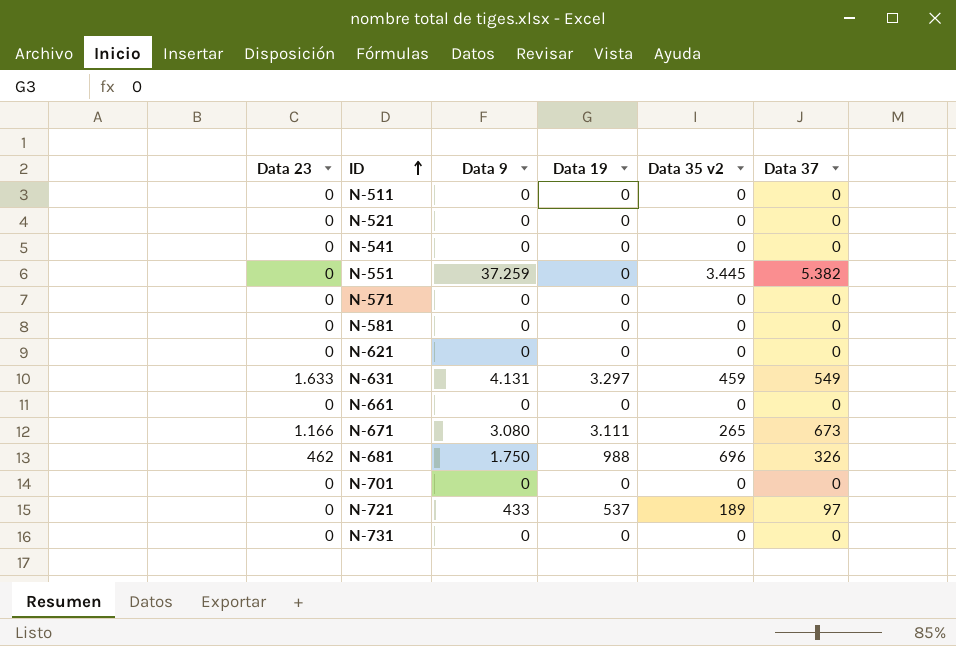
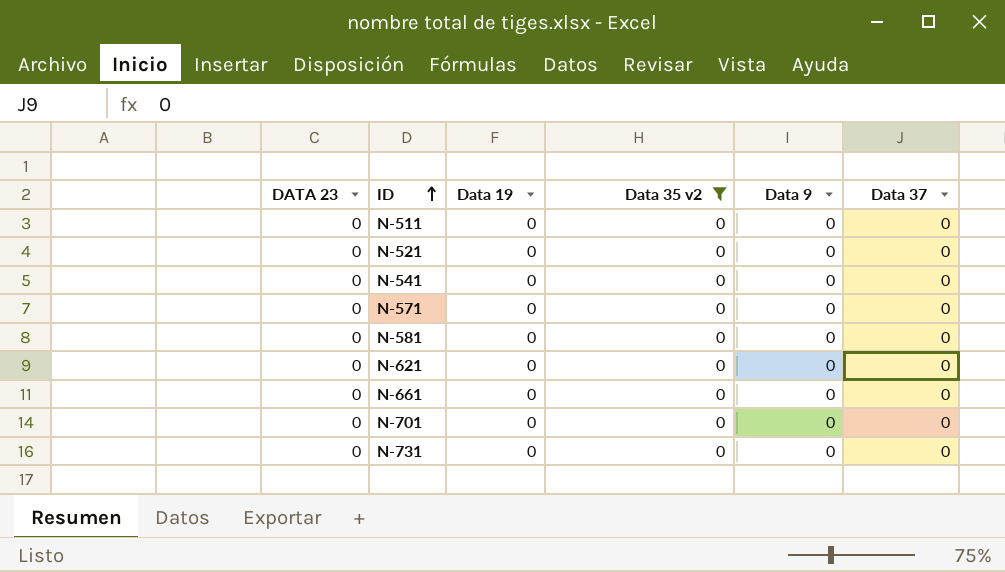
filter: none -> Data 35 v2 = 0
column name: Data 23 -> DATA 23
column Data 9 | position: 3 -> 5

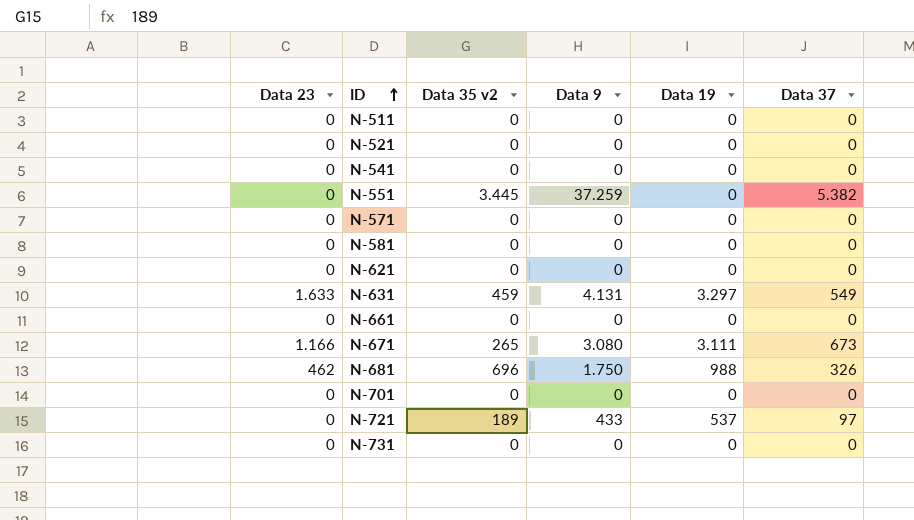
filter: Data 35 v2 = 0 -> none
column name: DATA 23 -> Data 23
column Data 19 | position: 3 -> 5

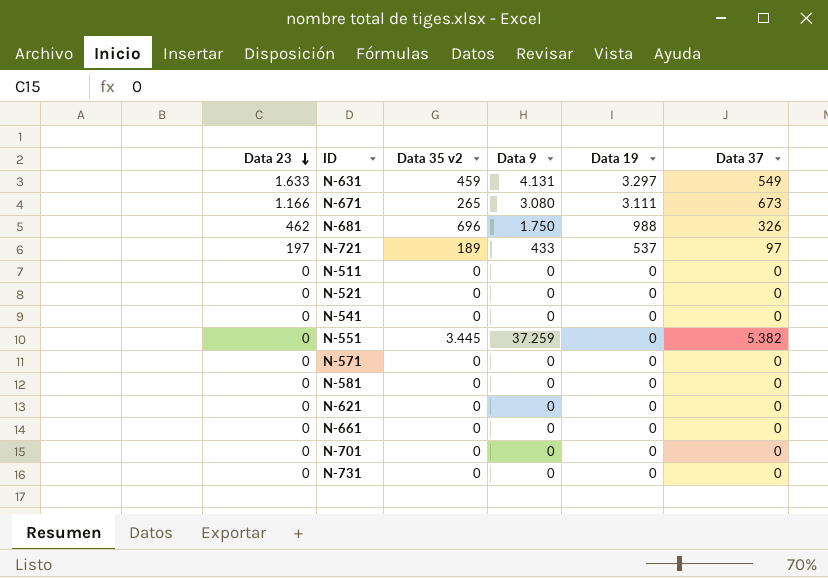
row order: ID ascending -> Data 23 descending
N-721 | Data 23: 0 -> 197

